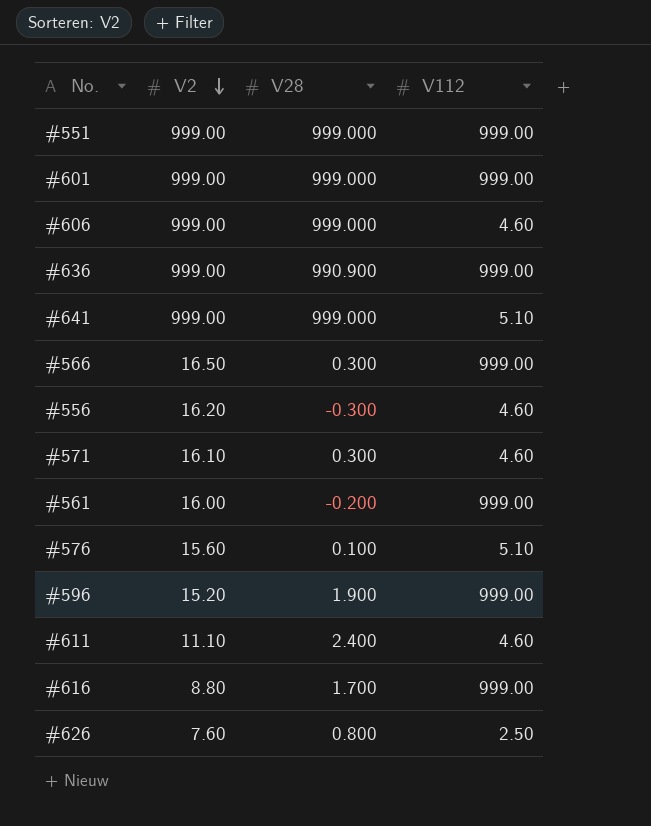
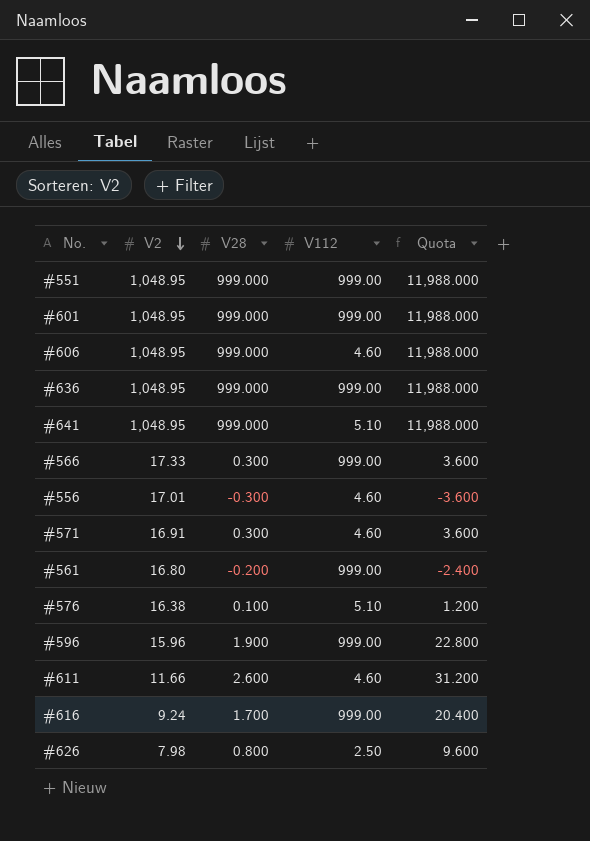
column Quota | formula: none -> [V28] * 12
#551 | V2: 999.00 -> 1,048.95
#601 | V2: 999.00 -> 1,048.95
#606 | V2: 999.00 -> 1,048.95
#636 | V2: 999.00 -> 1,048.95
#636 | V28: 990.900 -> 999.000
#641 | V2: 999.00 -> 1,048.95
#566 | V2: 16.50 -> 17.33
#556 | V2: 16.20 -> 17.01
#571 | V2: 16.10 -> 16.91
#561 | V2: 16.00 -> 16.80
#576 | V2: 15.60 -> 16.38
#596 | V2: 15.20 -> 15.96
#611 | V2: 11.10 -> 11.66
#611 | V28: 2.400 -> 2.600
#616 | V2: 8.80 -> 9.24
#626 | V2: 7.60 -> 7.98

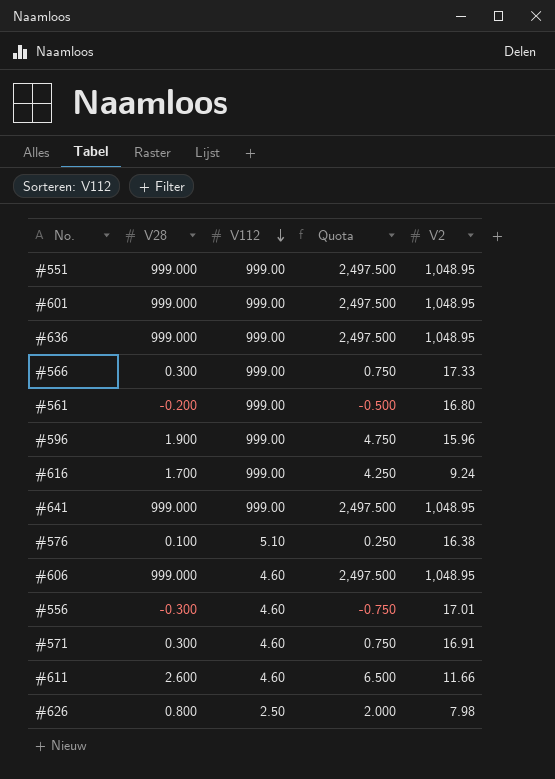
row order: V2 descending -> V112 descending
column Quota | formula: [V28] * 12 -> [V28] * 2.5
column V2 | position: 2 -> 5
#641 | V112: 5.10 -> 999.00

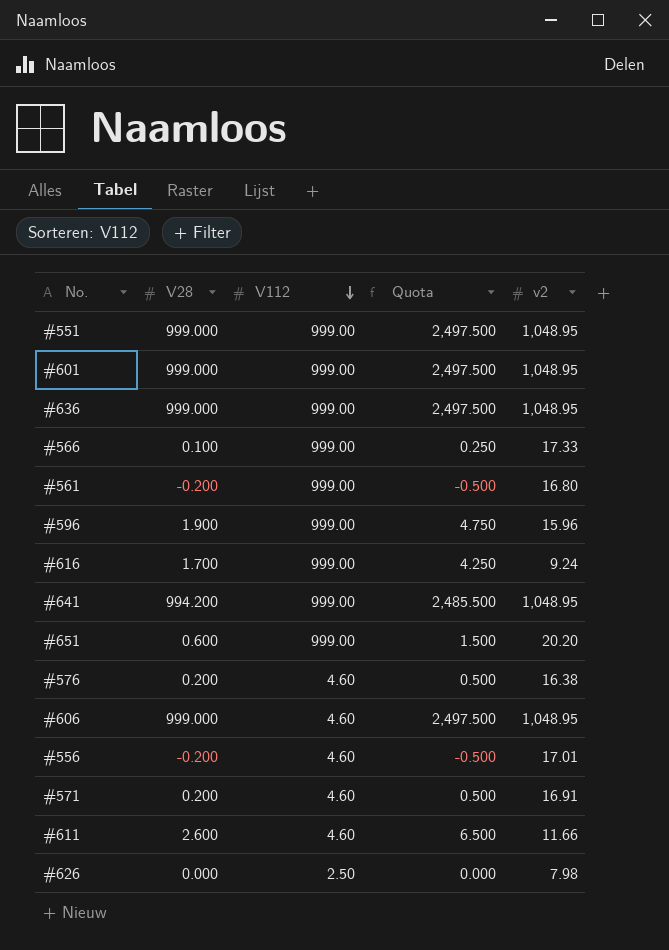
column name: V2 -> v2
#566 | V28: 0.300 -> 0.100
#566 | Quota: 0.750 -> 0.250
#641 | V28: 999.000 -> 994.200
#641 | Quota: 2,497.500 -> 2,485.500
row #651: none -> 0.600 | 999.00 | 1.500 | 20.20
#576 | V28: 0.100 -> 0.200
#576 | V112: 5.10 -> 4.60
#576 | Quota: 0.250 -> 0.500
#556 | V28: -0.300 -> -0.200
#556 | Quota: -0.750 -> -0.500
#571 | V28: 0.300 -> 0.200
#571 | Quota: 0.750 -> 0.500
#626 | V28: 0.800 -> 0.000
#626 | Quota: 2.000 -> 0.000

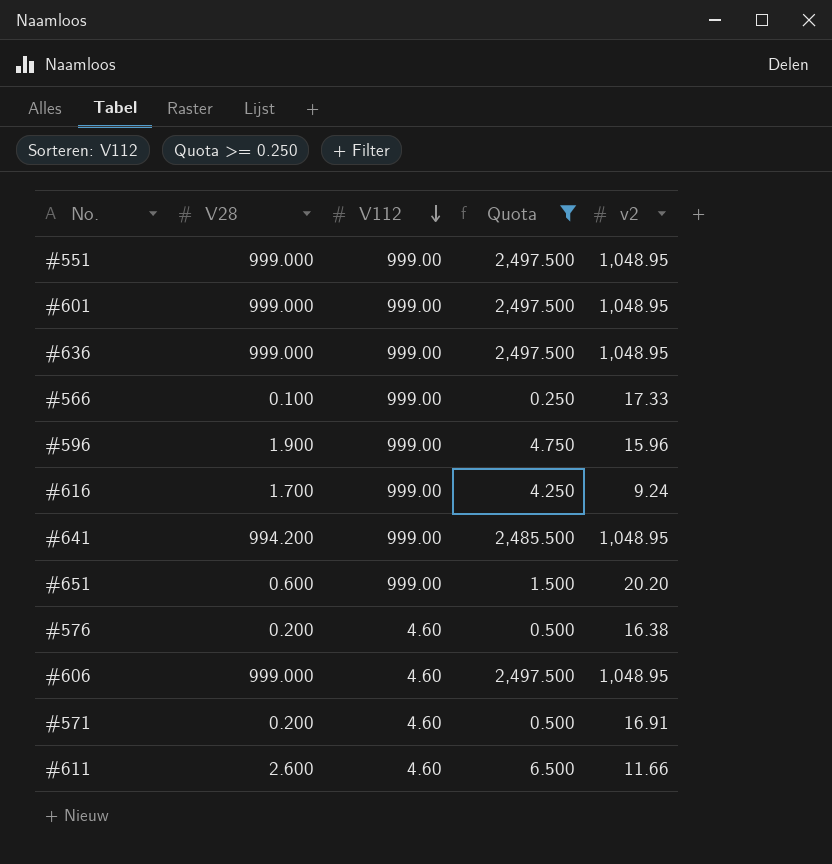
filter: none -> Quota >= 0.250

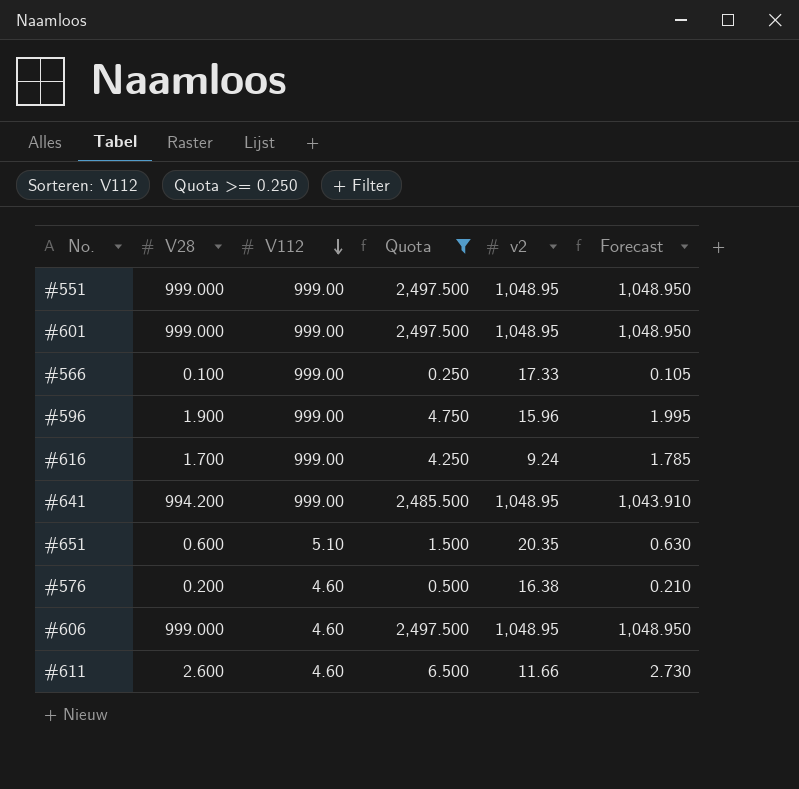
column Forecast | formula: none -> [V28] * 1.05
row #636: 999.000 | 999.00 | 2,497.500 | 1,048.95 -> none
row #571: 0.200 | 4.60 | 0.500 | 16.91 -> none
#651 | V112: 999.00 -> 5.10
#651 | v2: 20.20 -> 20.35

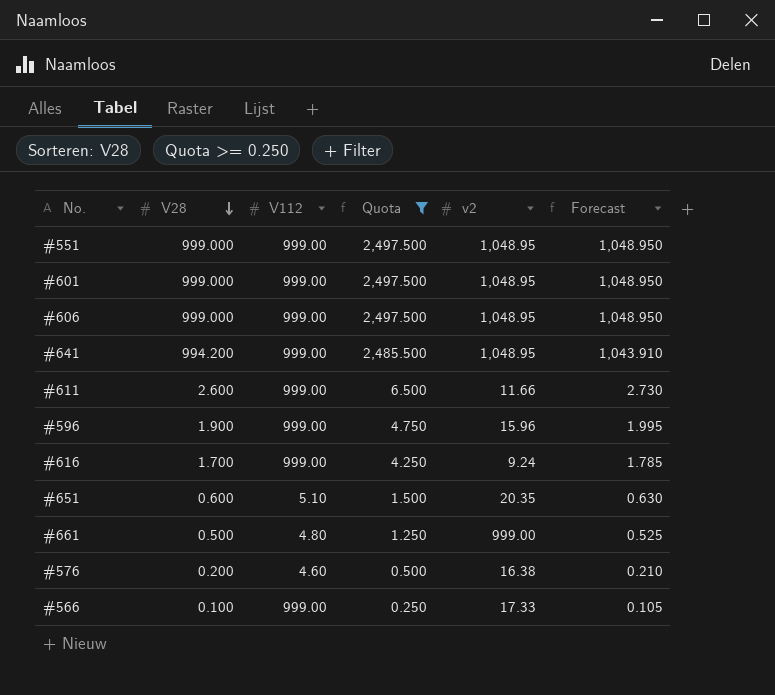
row order: V112 descending -> V28 descending
#606 | V112: 4.60 -> 999.00
#611 | V112: 4.60 -> 999.00
row #661: none -> 0.500 | 4.80 | 1.250 | 999.00 | 0.525

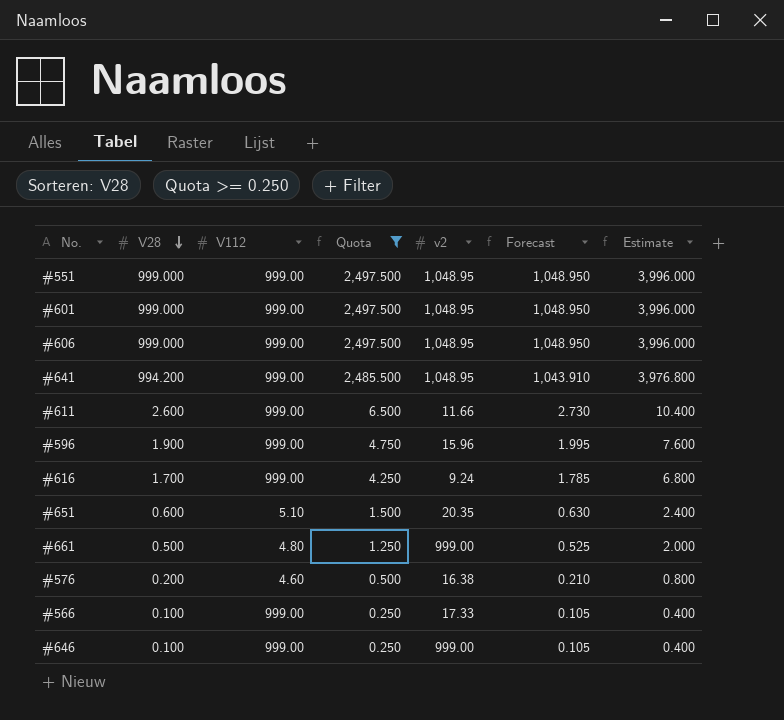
column Estimate | formula: none -> [V28] * 4
row #646: none -> 0.100 | 999.00 | 0.250 | 999.00 | 0.105 | 0.400

